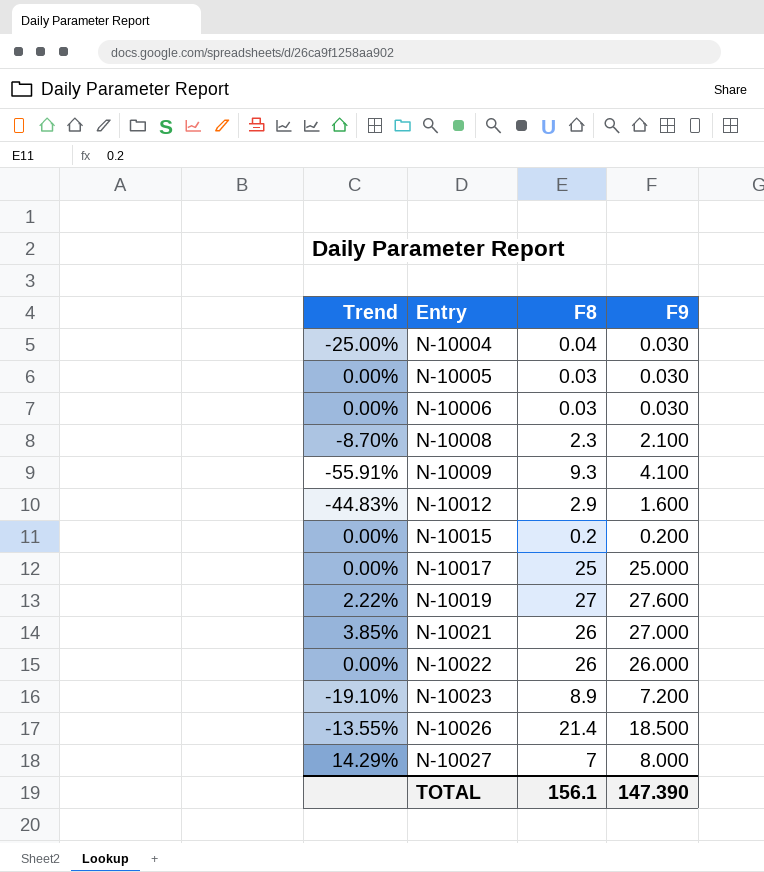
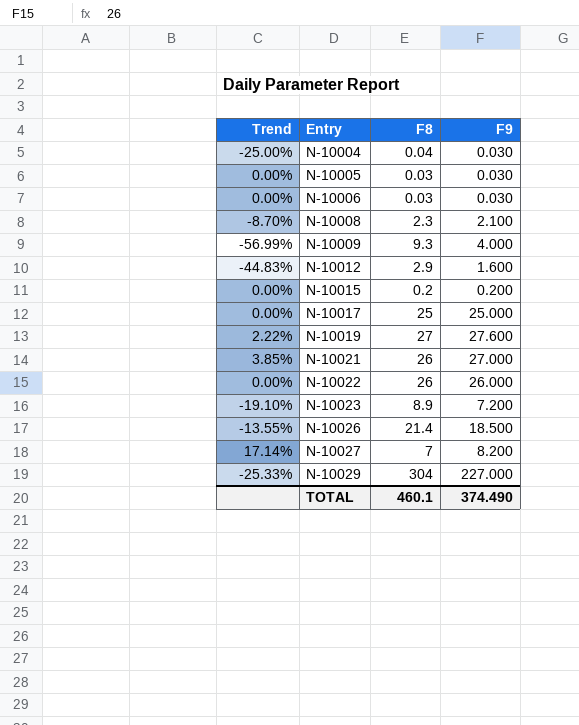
N-10009 | Trend: -55.91% -> -56.99%
N-10009 | F9: 4.100 -> 4.000
N-10027 | Trend: 14.29% -> 17.14%
N-10027 | F9: 8.000 -> 8.200
row N-10029: none -> -25.33% | 304 | 227.000
TOTAL | F8: 156.1 -> 460.1
TOTAL | F9: 147.390 -> 374.490

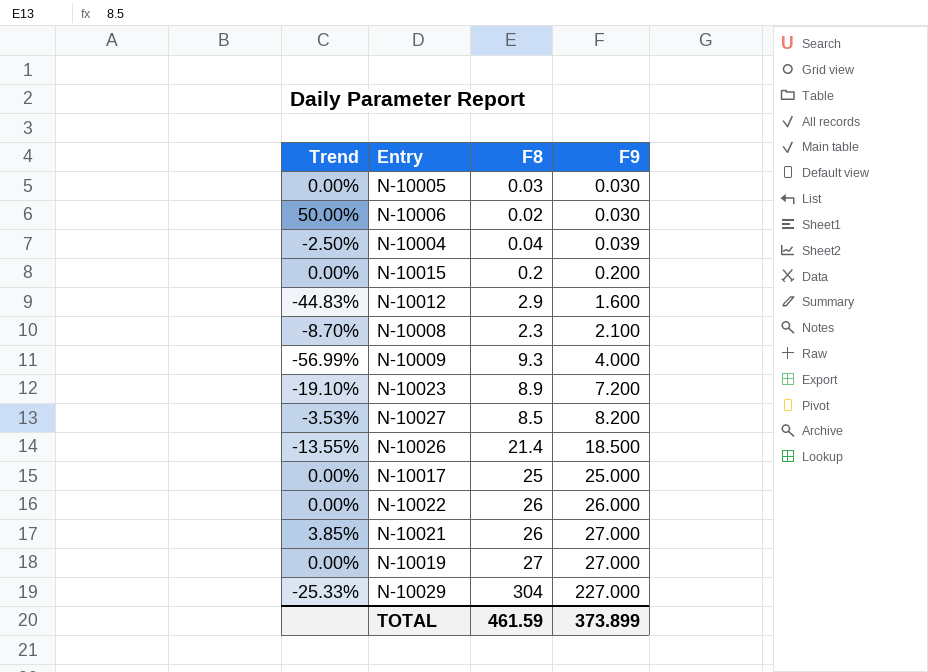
row order: Entry ascending -> F9 ascending
N-10006 | Trend: 0.00% -> 50.00%
N-10006 | F8: 0.03 -> 0.02
N-10004 | Trend: -25.00% -> -2.50%
N-10004 | F9: 0.030 -> 0.039
N-10027 | Trend: 17.14% -> -3.53%
N-10027 | F8: 7 -> 8.5
N-10019 | Trend: 2.22% -> 0.00%
N-10019 | F9: 27.600 -> 27.000
TOTAL | F8: 460.1 -> 461.59
TOTAL | F9: 374.490 -> 373.899

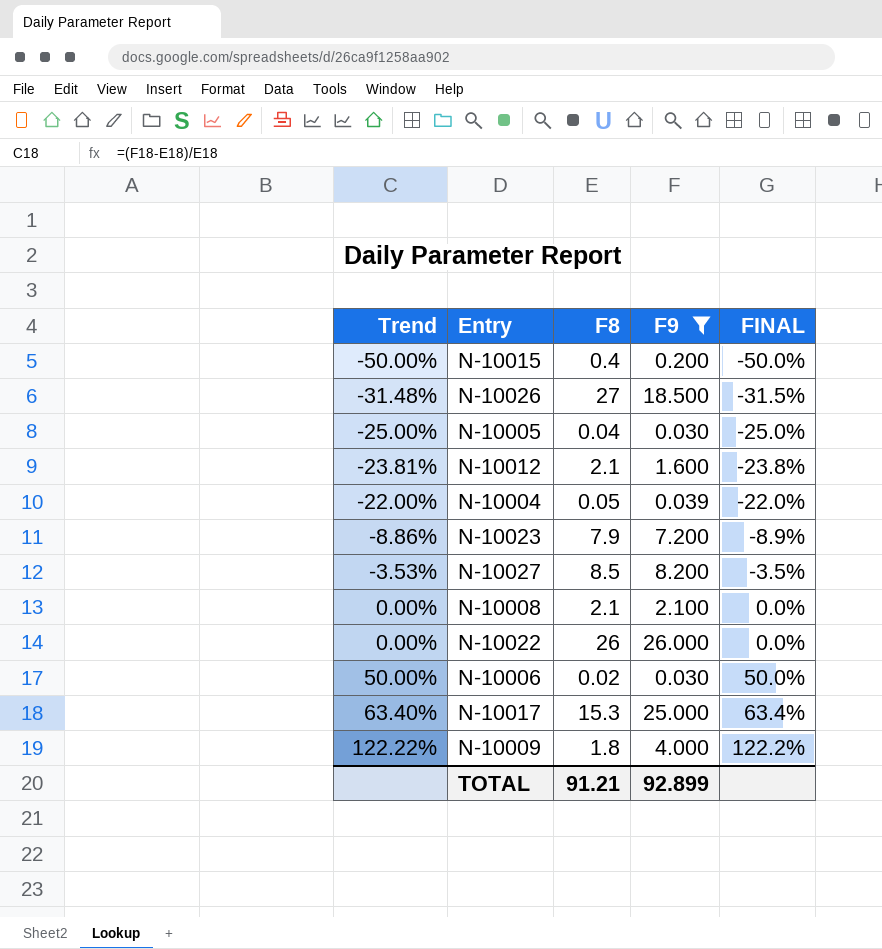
filter: none -> F9 <= 26.000
row order: F9 ascending -> Trend ascending
column FINAL | formula: none -> ([F9] - [F8]) / [F8]
N-10015 | Trend: 0.00% -> -50.00%
N-10015 | F8: 0.2 -> 0.4
N-10026 | Trend: -13.55% -> -31.48%
N-10026 | F8: 21.4 -> 27
N-10005 | Trend: 0.00% -> -25.00%
N-10005 | F8: 0.03 -> 0.04
N-10012 | Trend: -44.83% -> -23.81%
N-10012 | F8: 2.9 -> 2.1
N-10004 | Trend: -2.50% -> -22.00%
N-10004 | F8: 0.04 -> 0.05
N-10023 | Trend: -19.10% -> -8.86%
N-10023 | F8: 8.9 -> 7.9
N-10008 | Trend: -8.70% -> 0.00%
N-10008 | F8: 2.3 -> 2.1
N-10017 | Trend: 0.00% -> 63.40%
N-10017 | F8: 25 -> 15.3
N-10009 | Trend: -56.99% -> 122.22%
N-10009 | F8: 9.3 -> 1.8
TOTAL | F8: 461.59 -> 91.21
TOTAL | F9: 373.899 -> 92.899

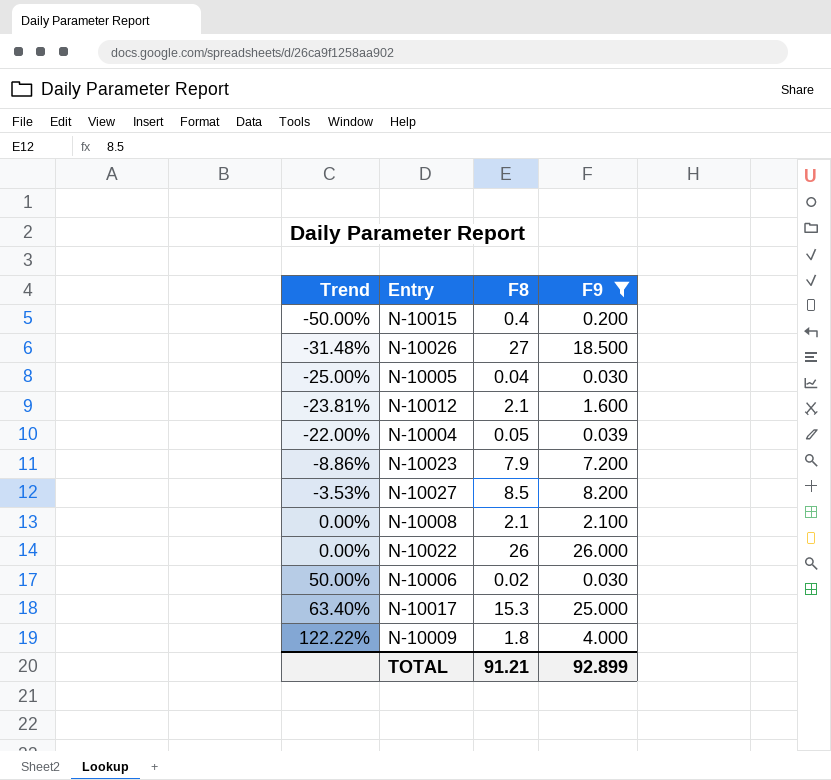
column FINAL | formula: ([F9] - [F8]) / [F8] -> none

